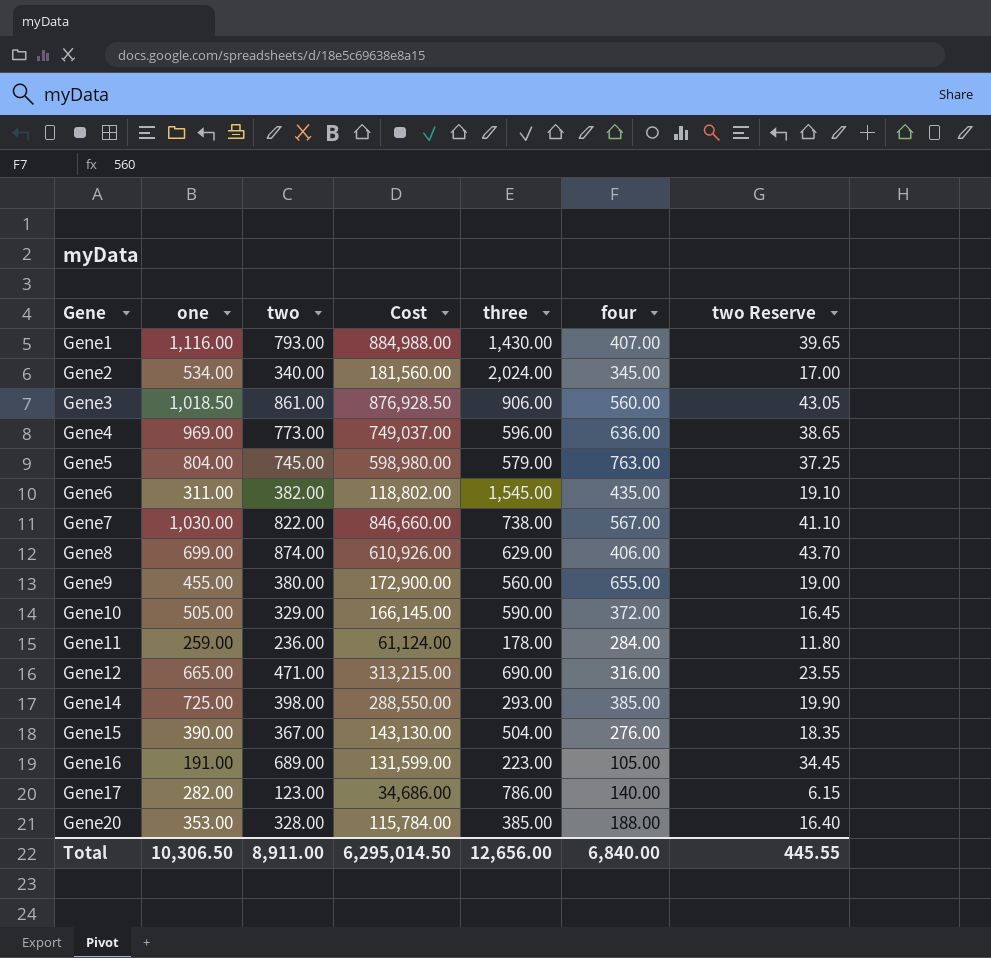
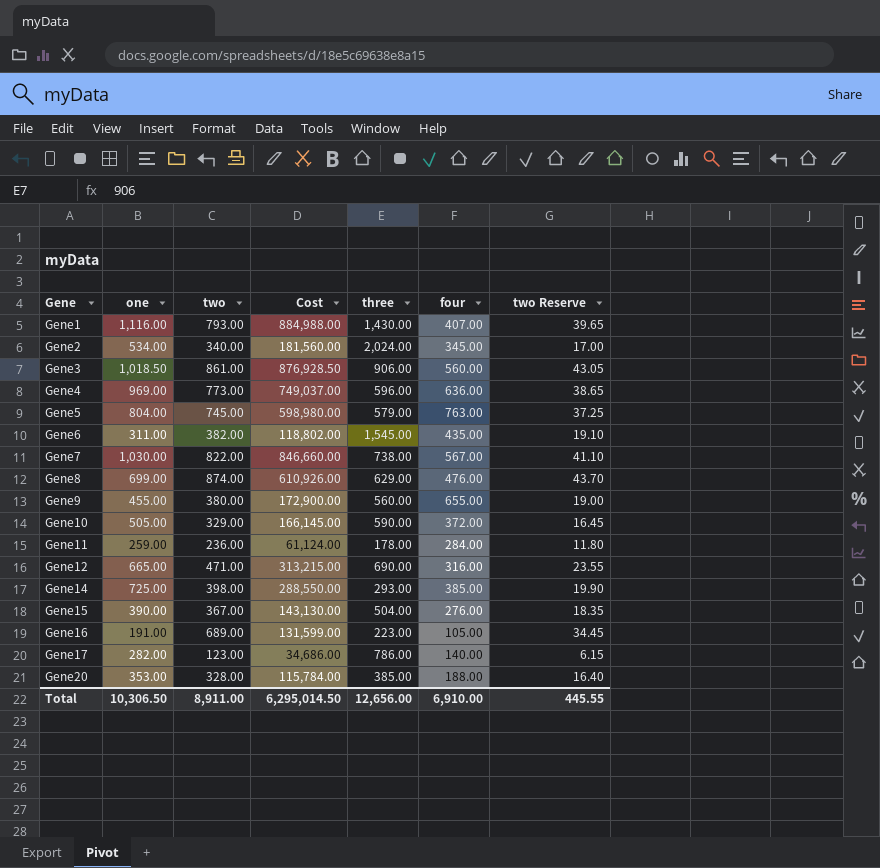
Gene8 | four: 406.00 -> 476.00
Total | four: 6,840.00 -> 6,910.00

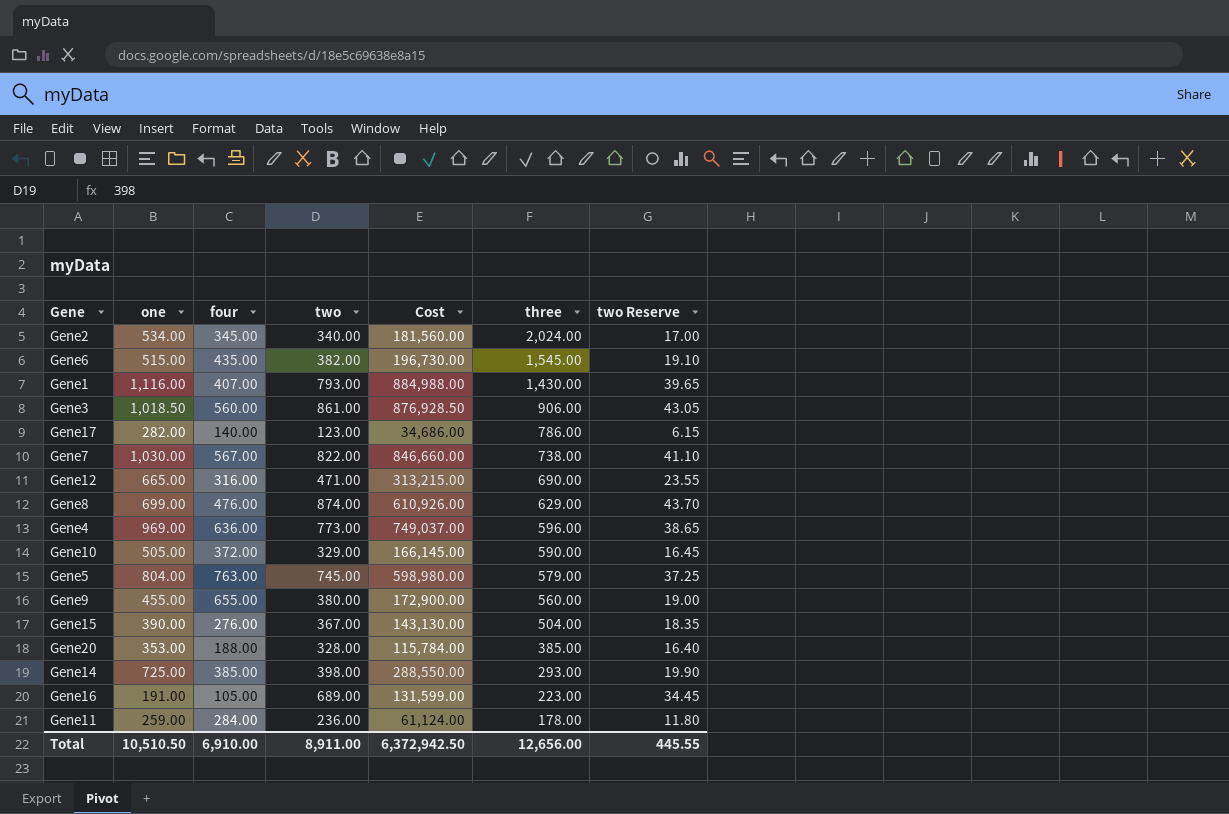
row order: Gene ascending -> three descending
column four | position: 6 -> 3
Gene6 | one: 311.00 -> 515.00
Gene6 | Cost: 118,802.00 -> 196,730.00
Total | one: 10,306.50 -> 10,510.50
Total | Cost: 6,295,014.50 -> 6,372,942.50

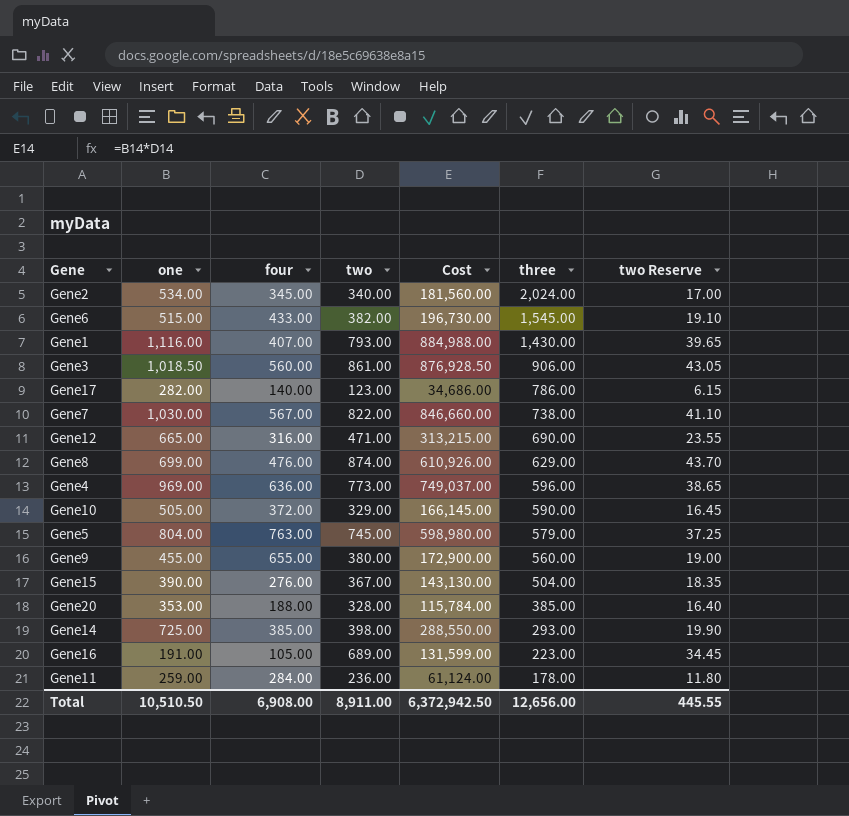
Gene6 | four: 435.00 -> 433.00
Total | four: 6,910.00 -> 6,908.00

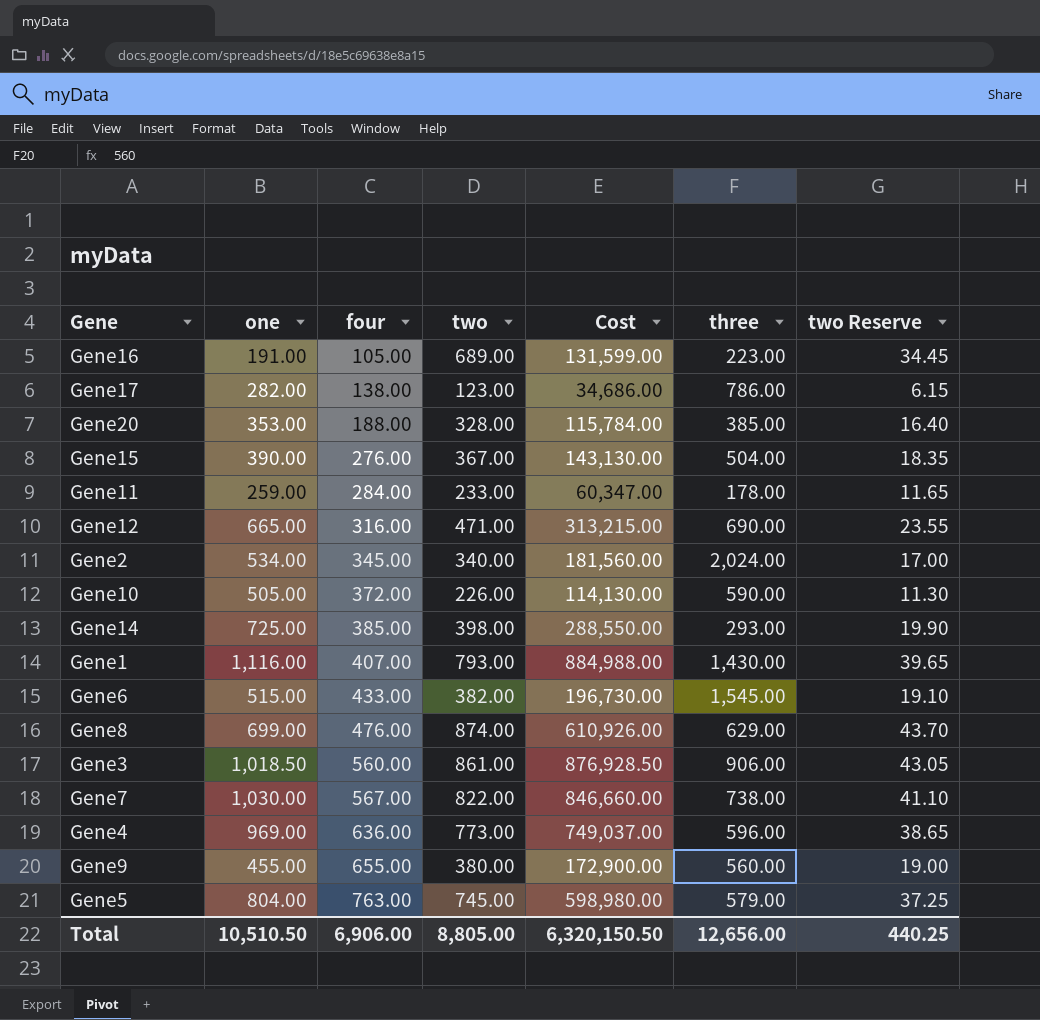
row order: three descending -> four ascending
Gene17 | four: 140.00 -> 138.00
Gene11 | two: 236.00 -> 233.00
Gene11 | Cost: 61,124.00 -> 60,347.00
Gene11 | two Reserve: 11.80 -> 11.65
Gene10 | two: 329.00 -> 226.00
Gene10 | Cost: 166,145.00 -> 114,130.00
Gene10 | two Reserve: 16.45 -> 11.30
Total | four: 6,908.00 -> 6,906.00
Total | two: 8,911.00 -> 8,805.00
Total | Cost: 6,372,942.50 -> 6,320,150.50
Total | two Reserve: 445.55 -> 440.25

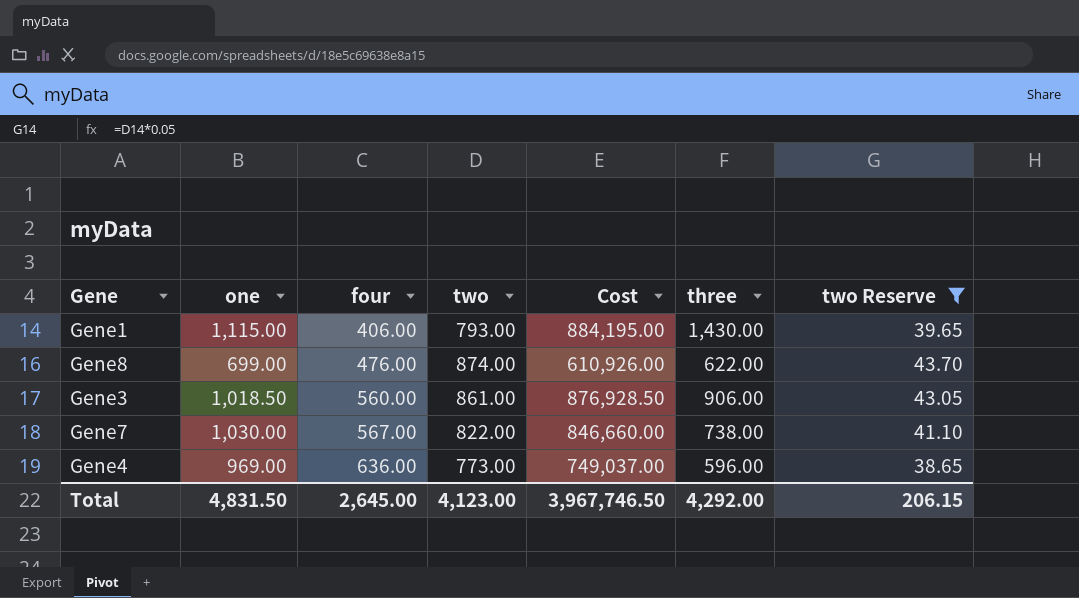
filter: none -> two Reserve >= 38.65
Gene1 | one: 1,116.00 -> 1,115.00
Gene1 | four: 407.00 -> 406.00
Gene1 | Cost: 884,988.00 -> 884,195.00
Gene8 | three: 629.00 -> 622.00
Total | one: 10,510.50 -> 4,831.50
Total | four: 6,906.00 -> 2,645.00
Total | two: 8,805.00 -> 4,123.00
Total | Cost: 6,320,150.50 -> 3,967,746.50
Total | three: 12,656.00 -> 4,292.00
Total | two Reserve: 440.25 -> 206.15

